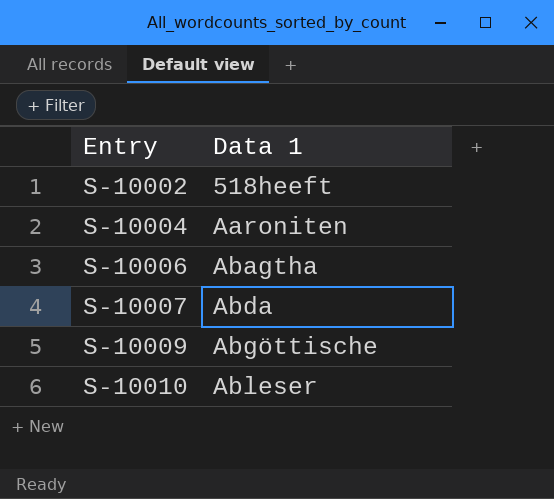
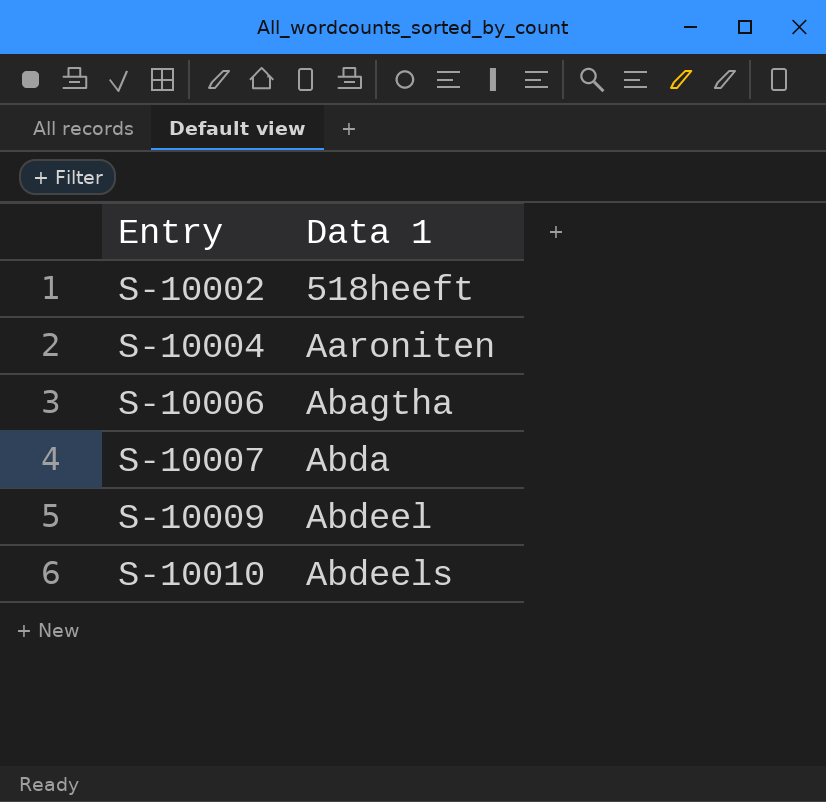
S-10009 | Data 1: Abgöttische -> Abdeel
S-10010 | Data 1: Ableser -> Abdeels

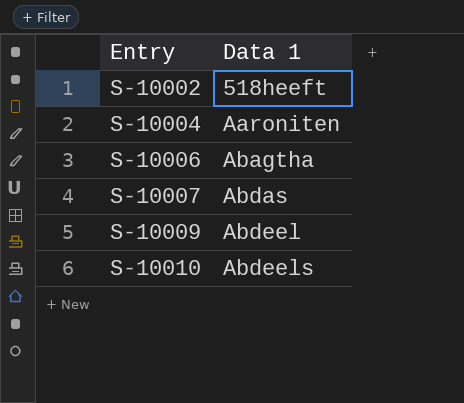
S-10007 | Data 1: Abda -> Abdas

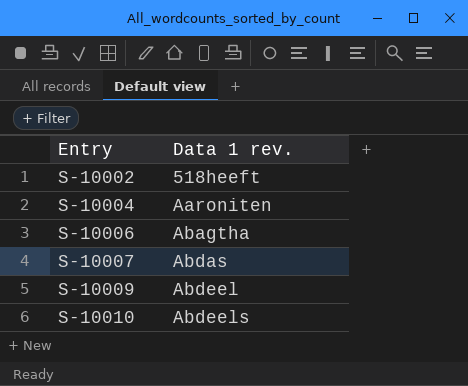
column name: Data 1 -> Data 1 rev.

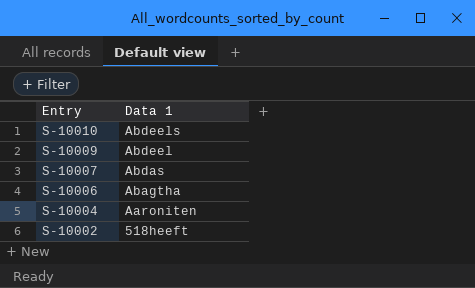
row order: Entry ascending -> Entry descending
column name: Data 1 rev. -> Data 1

